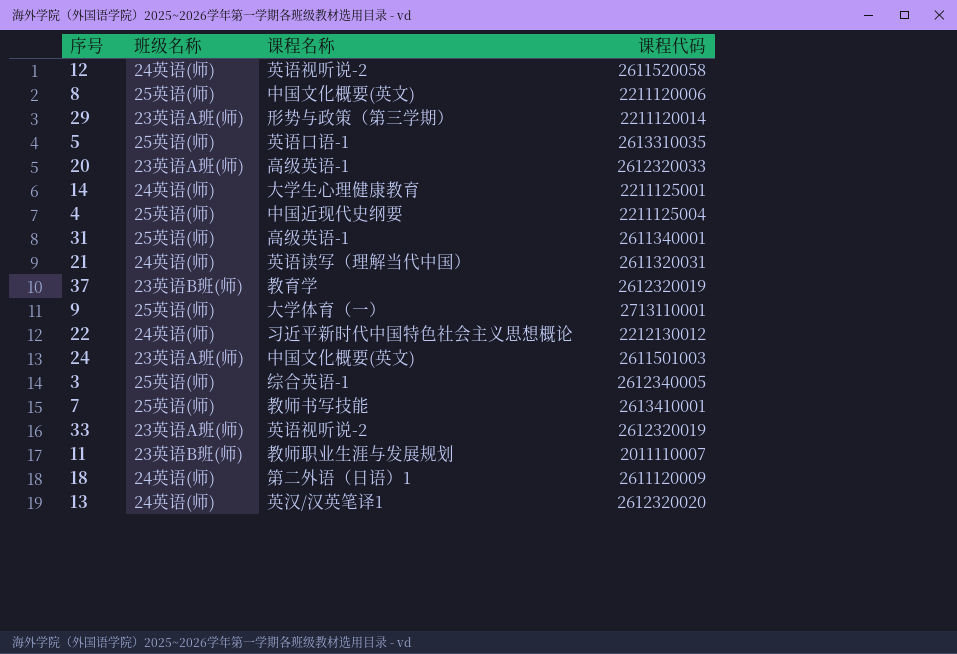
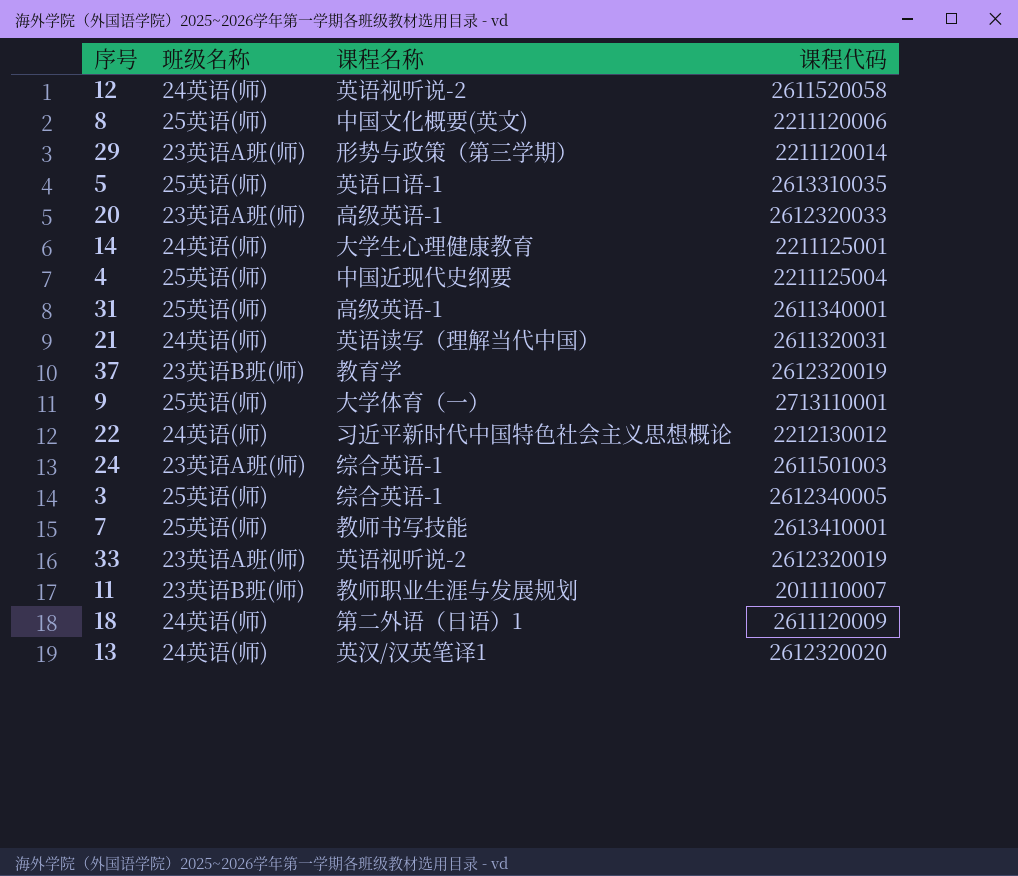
24 | 课程名称: 中国文化概要(英文) -> 综合英语-1

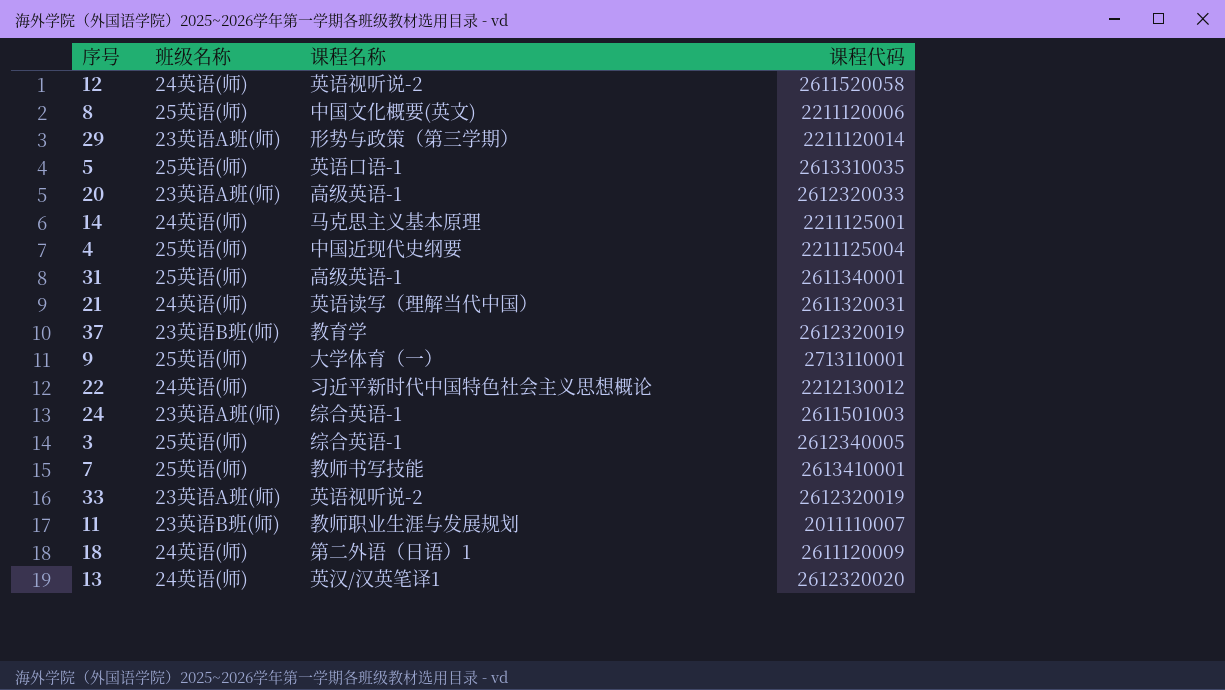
14 | 课程名称: 大学生心理健康教育 -> 马克思主义基本原理

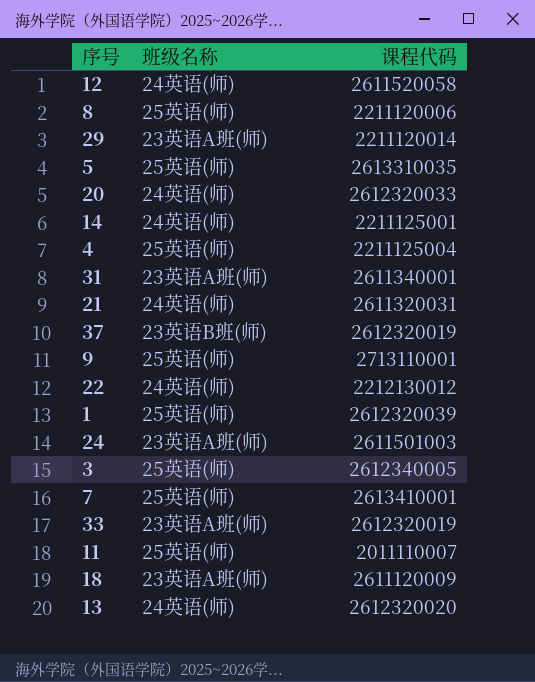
column 课程名称 | position: 3 -> none
20 | 班级名称: 23英语A班(师) -> 24英语(师)
31 | 班级名称: 25英语(师) -> 23英语A班(师)
row 1: none -> 25英语(师) | 2612320039
11 | 班级名称: 23英语B班(师) -> 25英语(师)
18 | 班级名称: 24英语(师) -> 23英语A班(师)

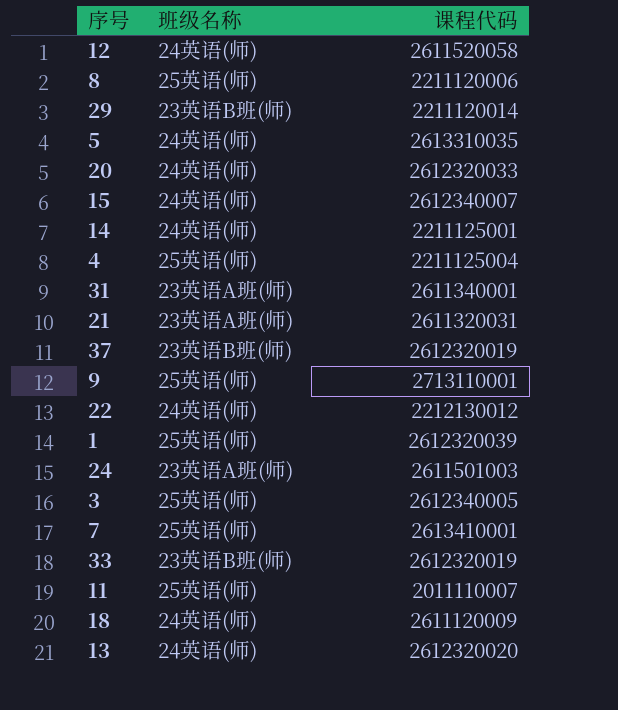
29 | 班级名称: 23英语A班(师) -> 23英语B班(师)
5 | 班级名称: 25英语(师) -> 24英语(师)
row 15: none -> 24英语(师) | 2612340007
21 | 班级名称: 24英语(师) -> 23英语A班(师)
33 | 班级名称: 23英语A班(师) -> 23英语B班(师)
18 | 班级名称: 23英语A班(师) -> 24英语(师)

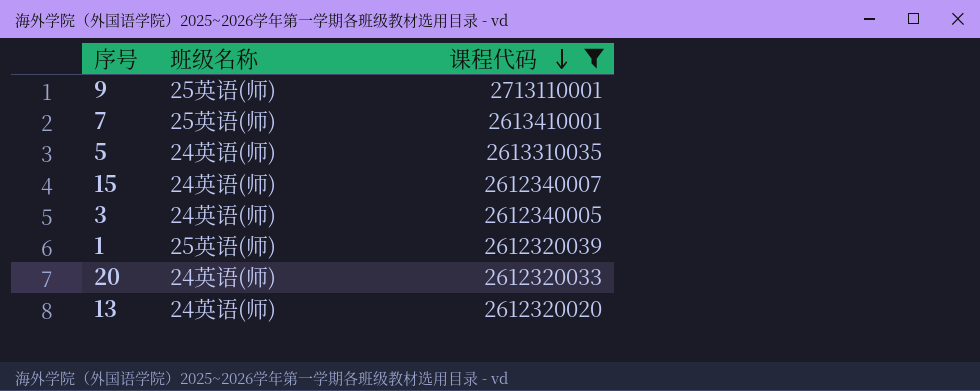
filter: none -> 课程代码 >= 2612320020
row order: none -> 课程代码 descending
3 | 班级名称: 25英语(师) -> 24英语(师)

